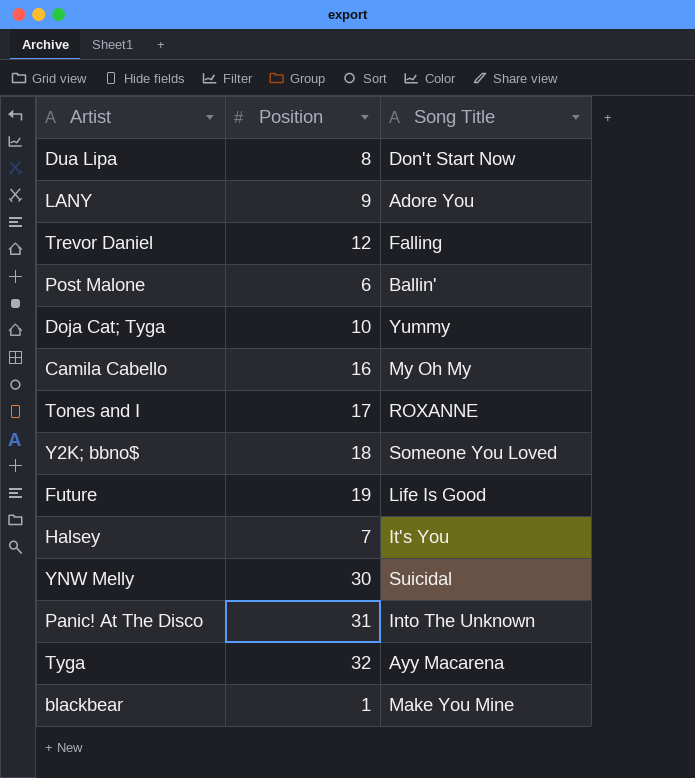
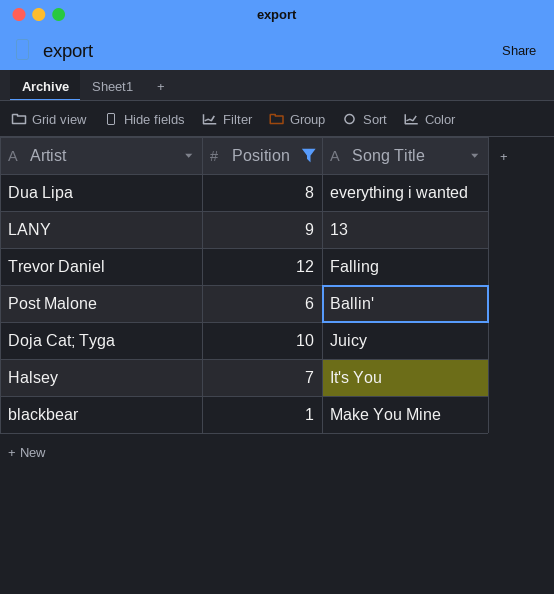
filter: none -> Position <= 12
Dua Lipa | Song Title: Don't Start Now -> everything i wanted
LANY | Song Title: Adore You -> 13
Doja Cat; Tyga | Song Title: Yummy -> Juicy

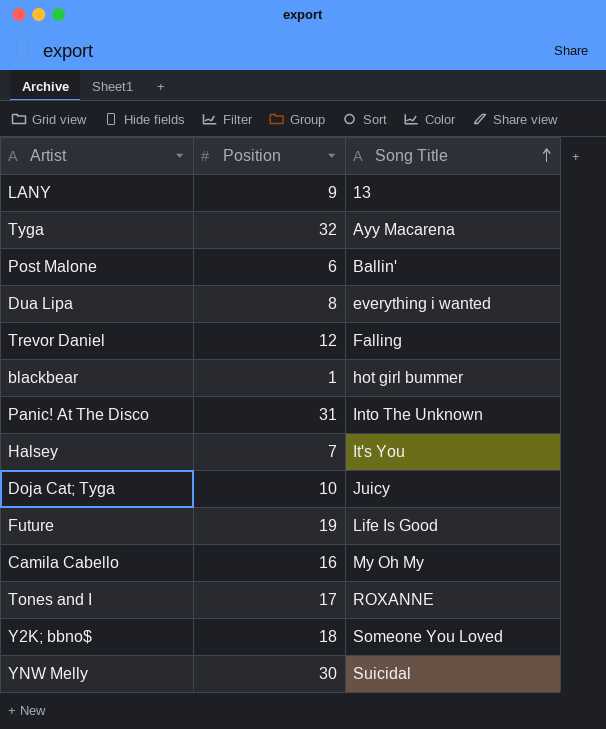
filter: Position <= 12 -> none
row order: none -> Song Title ascending
blackbear | Song Title: Make You Mine -> hot girl bummer

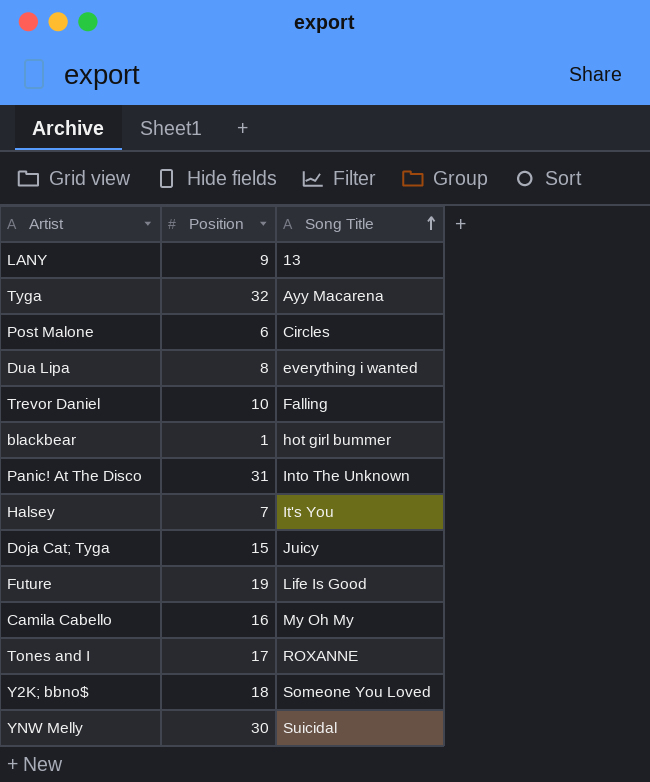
Post Malone | Song Title: Ballin' -> Circles
Trevor Daniel | Position: 12 -> 10
Doja Cat; Tyga | Position: 10 -> 15

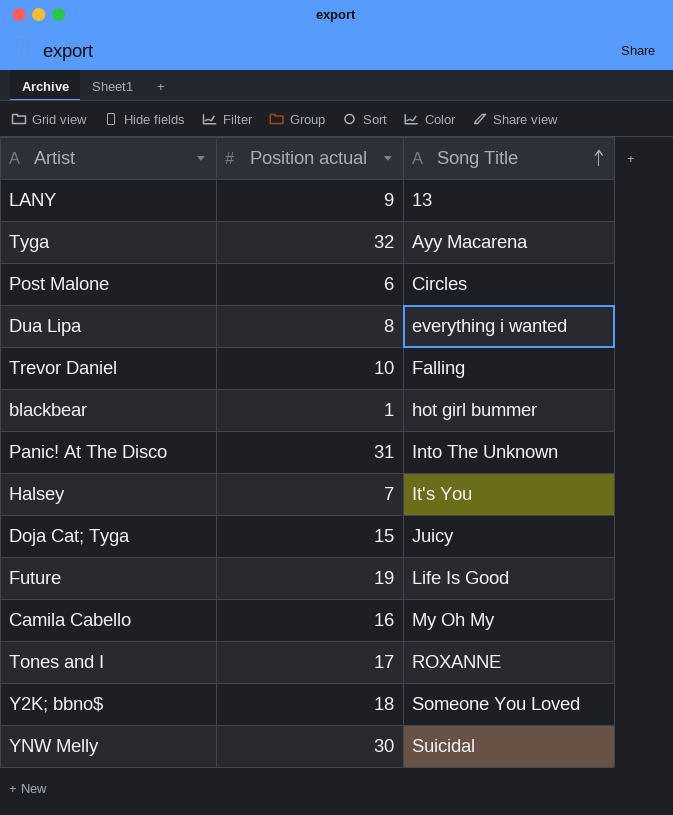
column name: Position -> Position actual

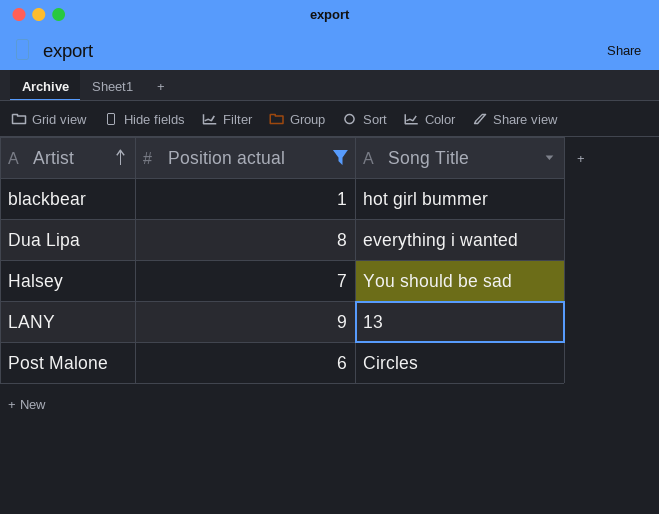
filter: none -> Position actual <= 9
row order: Song Title ascending -> Artist ascending
Halsey | Song Title: It's You -> You should be sad

